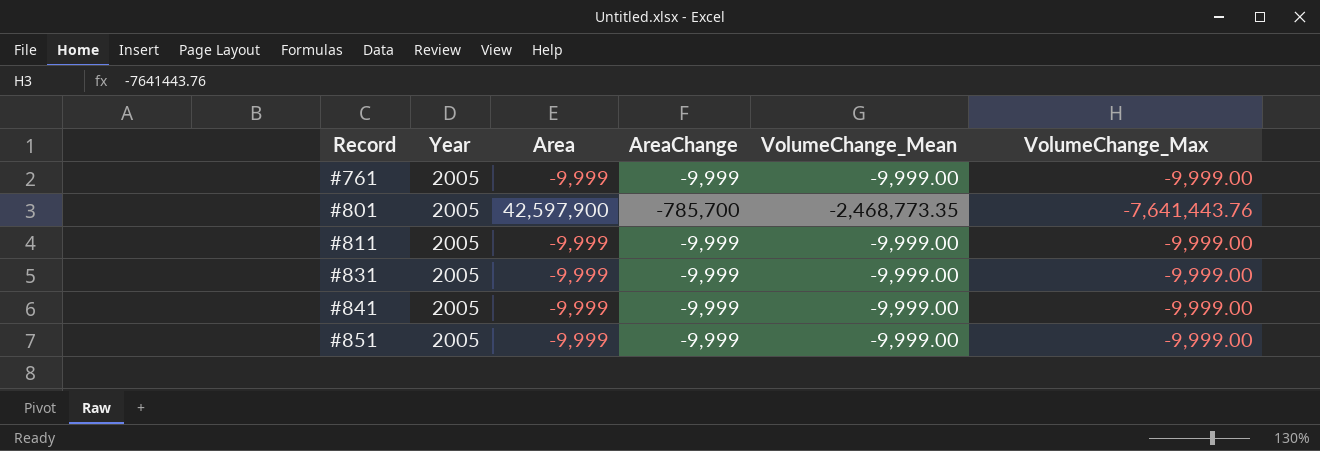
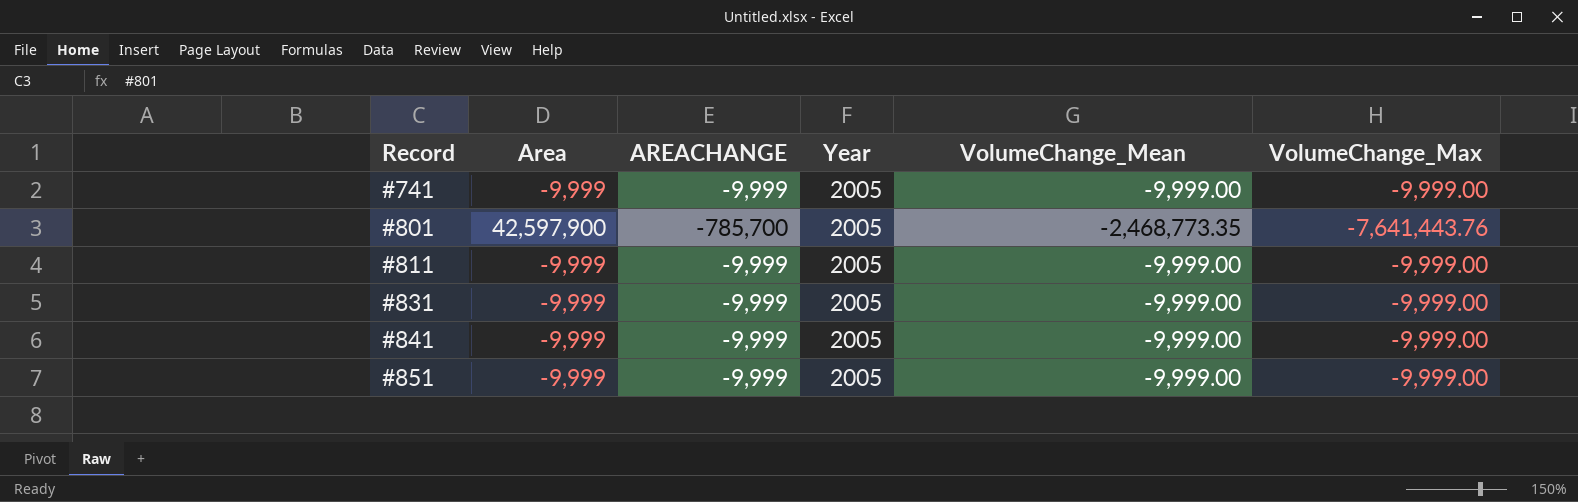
column name: AreaChange -> AREACHANGE
column Year | position: 2 -> 4
row #761: 2005 | -9,999 | -9,999 | -9,999.00 | -9,999.00 -> none
row #741: none -> -9,999 | -9,999 | 2005 | -9,999.00 | -9,999.00

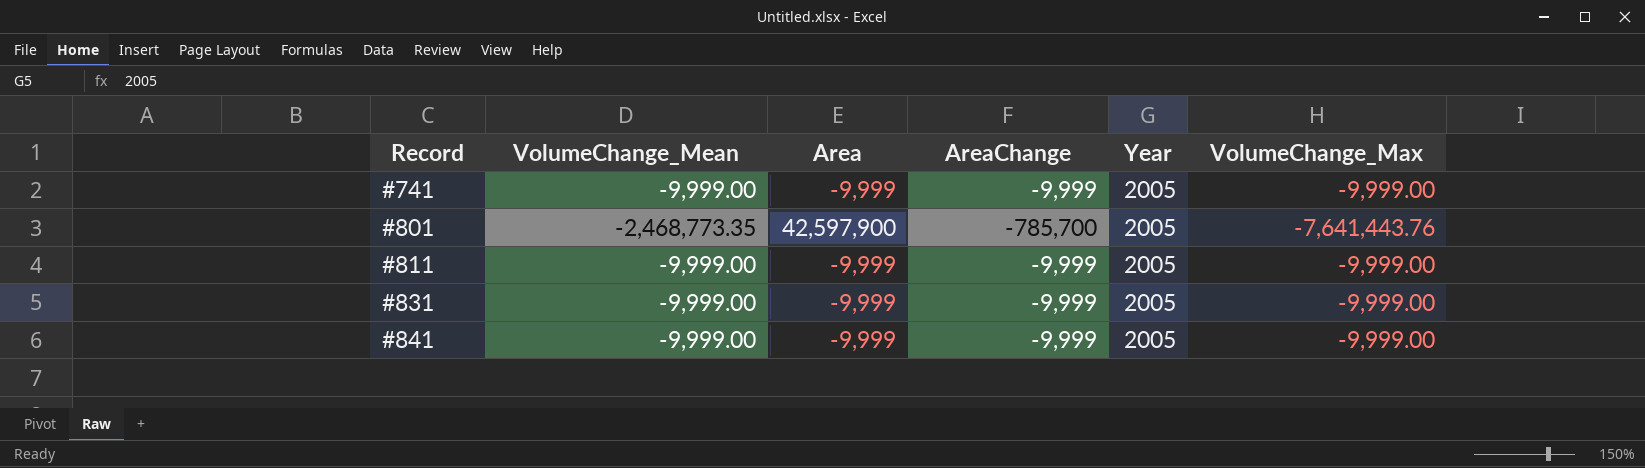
column VolumeChange_Mean | position: 5 -> 2
column name: AREACHANGE -> AreaChange
row #851: -9,999 | -9,999 | 2005 | -9,999.00 | -9,999.00 -> none

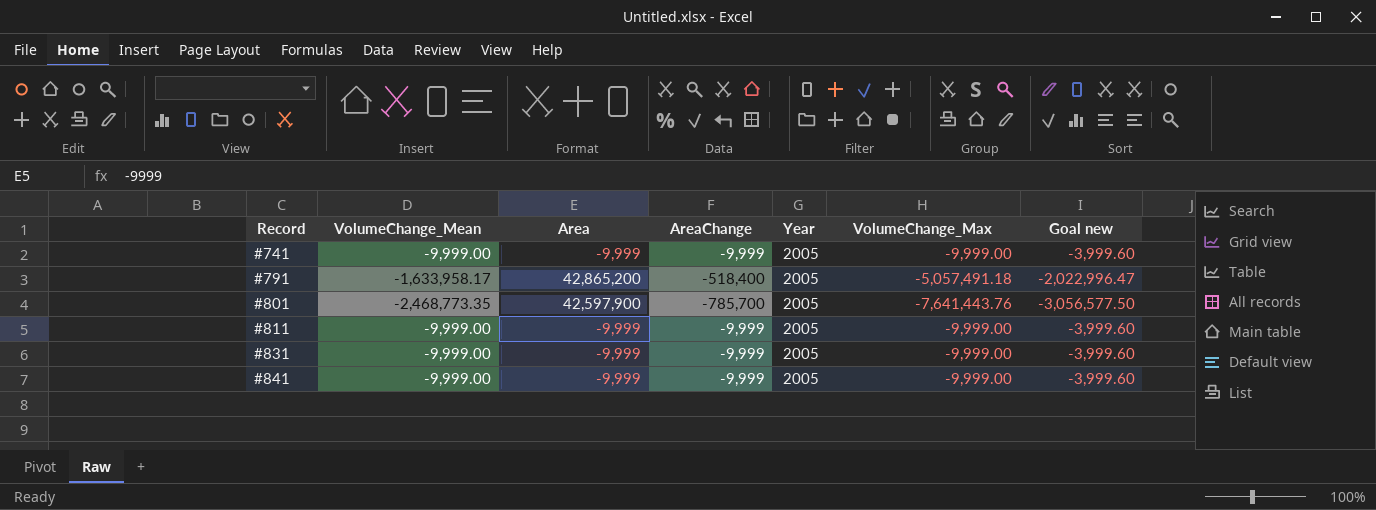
column Goal new | formula: none -> [VolumeChange_Max] * 0.4
row #791: none -> -1,633,958.17 | 42,865,200 | -518,400 | 2005 | -5,057,491.18 | -2,022,996.47

